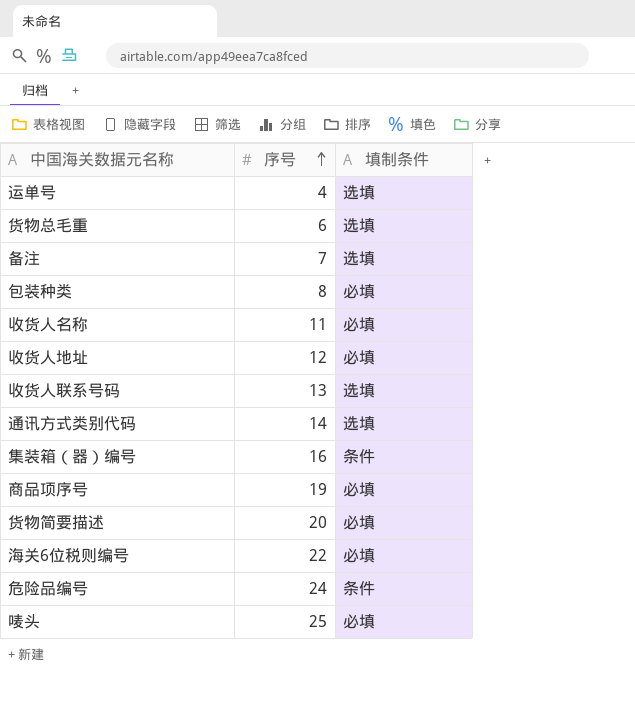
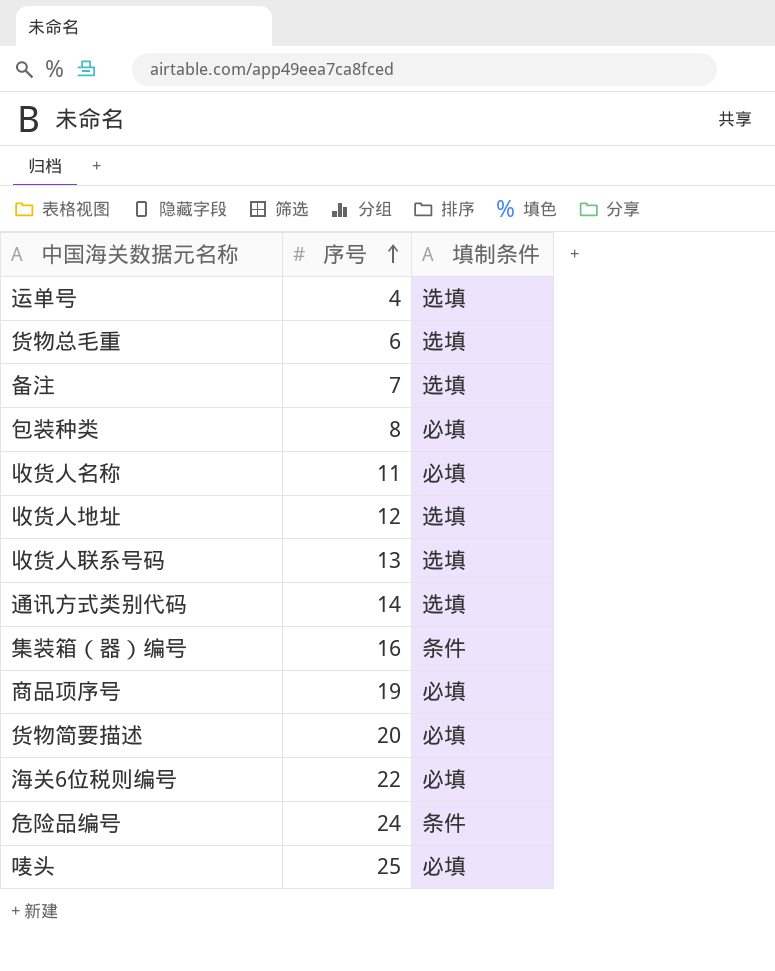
收货人地址 | 填制条件: 必填 -> 选填

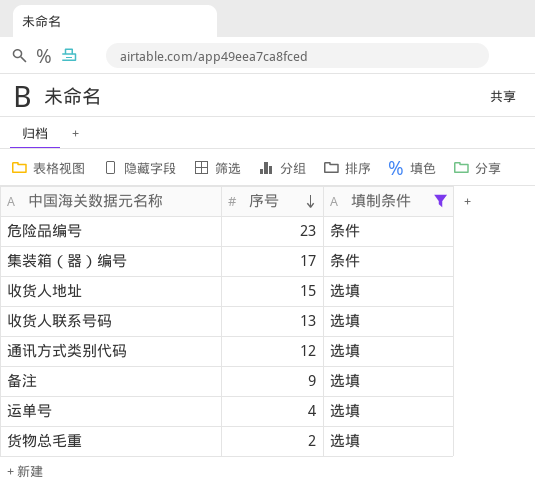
filter: none -> 填制条件 != 必填
row order: 序号 ascending -> 序号 descending
危险品编号 | 序号: 24 -> 23
集装箱（器）编号 | 序号: 16 -> 17
收货人地址 | 序号: 12 -> 15
通讯方式类别代码 | 序号: 14 -> 12
备注 | 序号: 7 -> 9
货物总毛重 | 序号: 6 -> 2

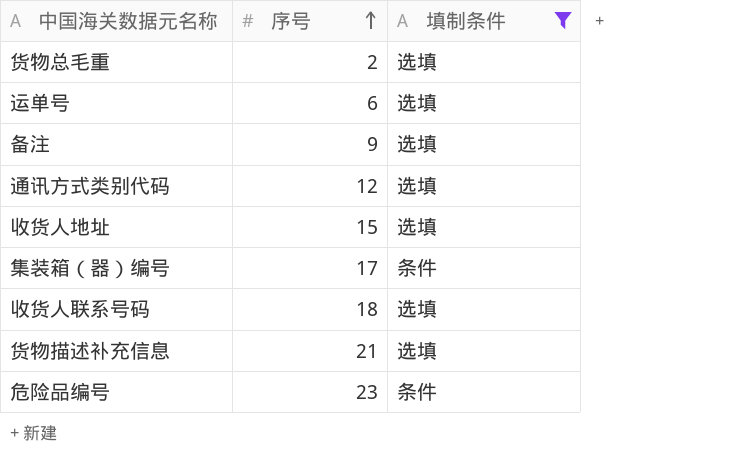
row order: 序号 descending -> 序号 ascending
运单号 | 序号: 4 -> 6
收货人联系号码 | 序号: 13 -> 18
row 货物描述补充信息: none -> 21 | 选填

